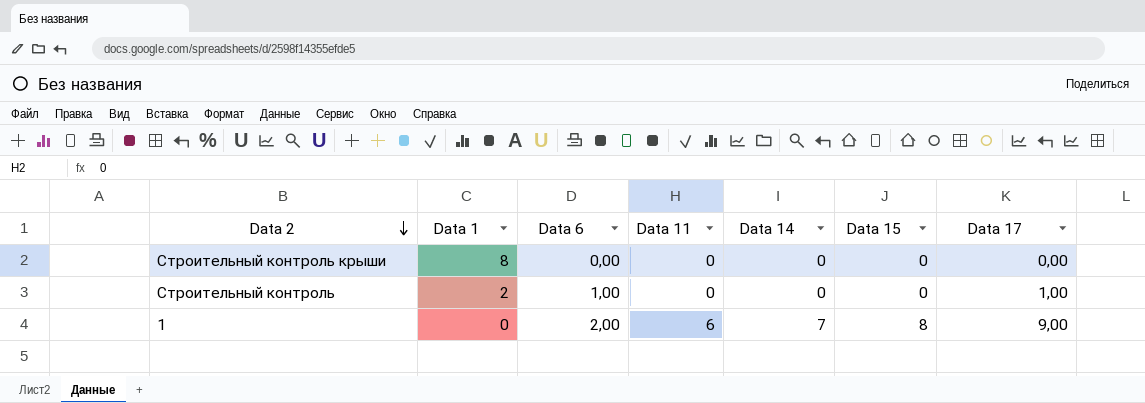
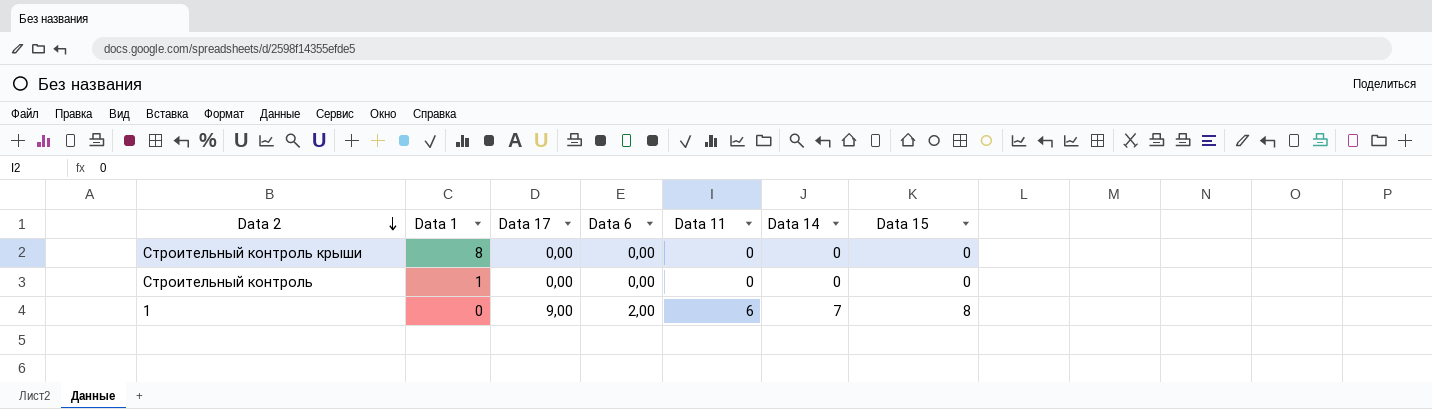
column Data 17 | position: 7 -> 3
Строительный контроль | Data 1: 2 -> 1
Строительный контроль | Data 17: 1,00 -> 0,00
Строительный контроль | Data 6: 1,00 -> 0,00

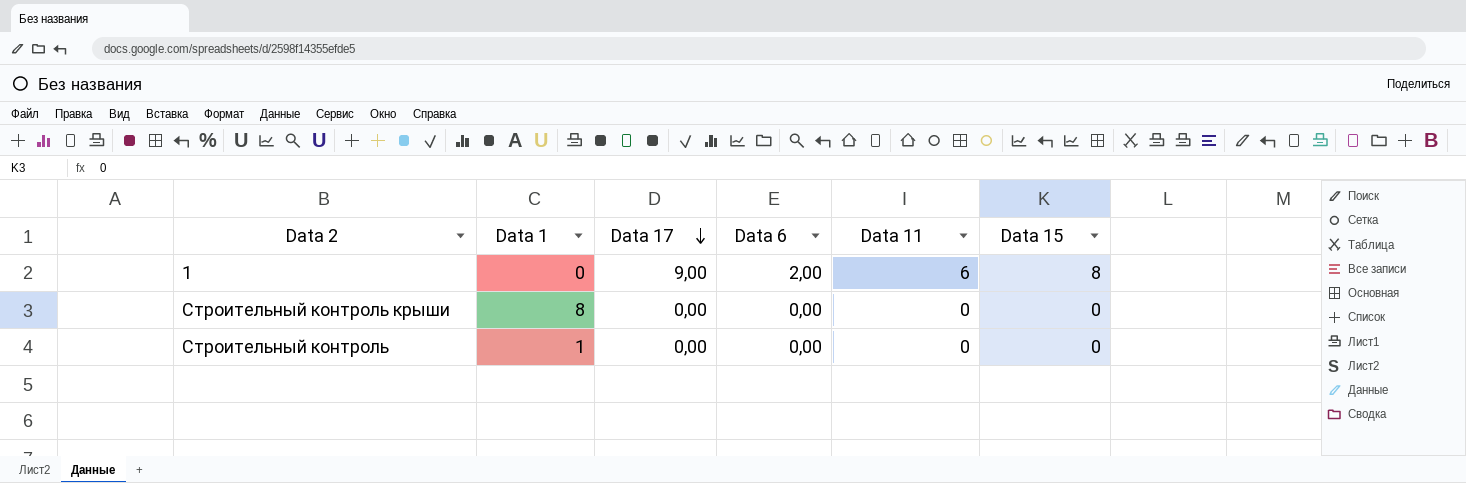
row order: Data 2 descending -> Data 17 descending
column Data 14 | position: 6 -> none

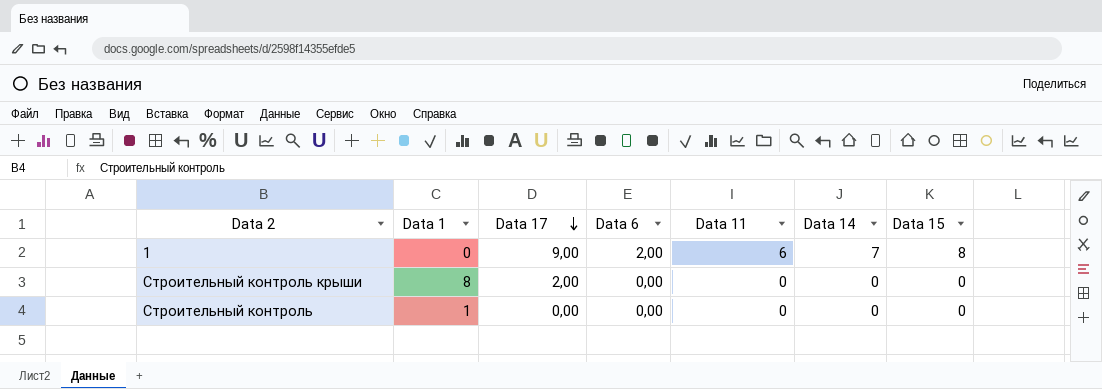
column Data 14 | position: none -> 6
Строительный контроль крыши | Data 17: 0,00 -> 2,00

